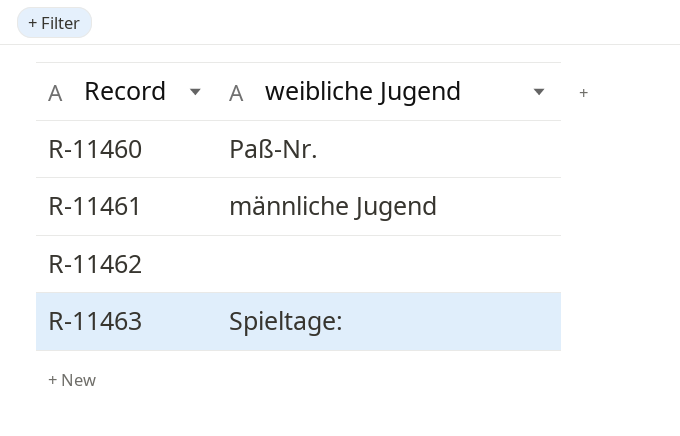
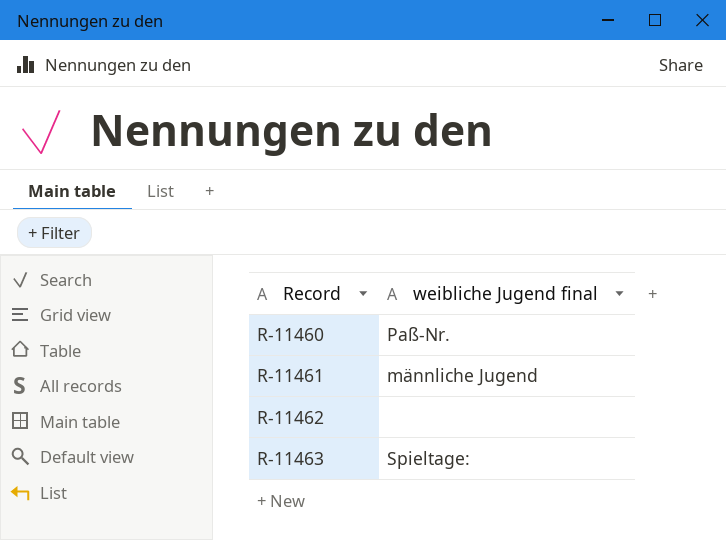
column name: weibliche Jugend -> weibliche Jugend final

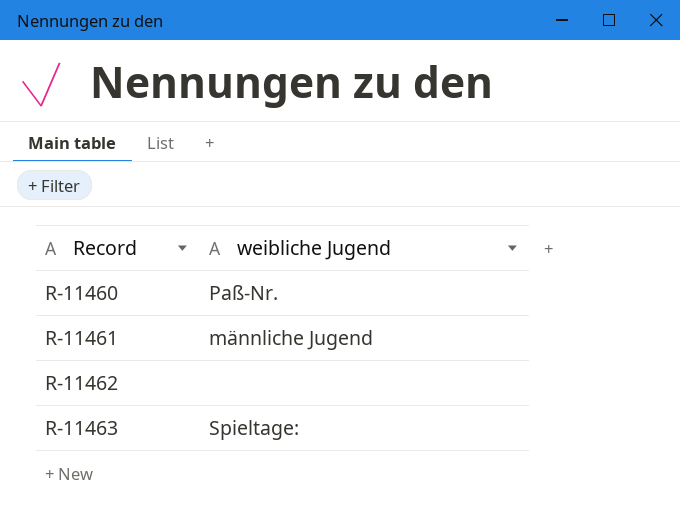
column name: weibliche Jugend final -> weibliche Jugend

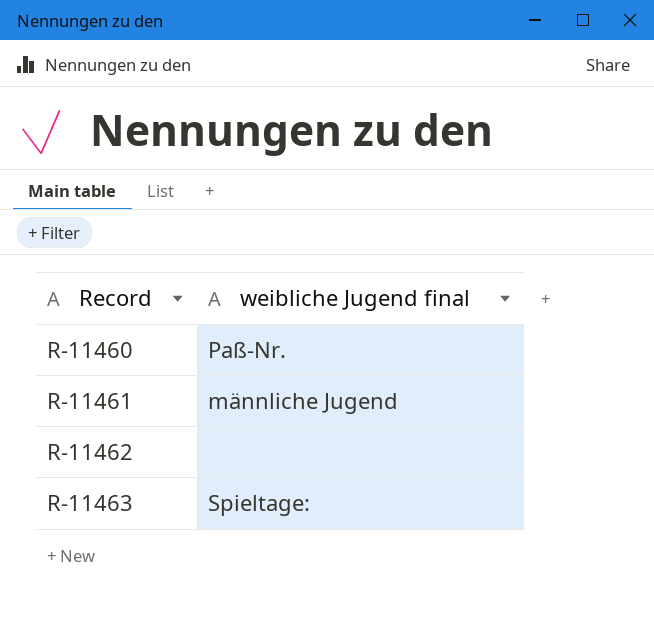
column name: weibliche Jugend -> weibliche Jugend final

